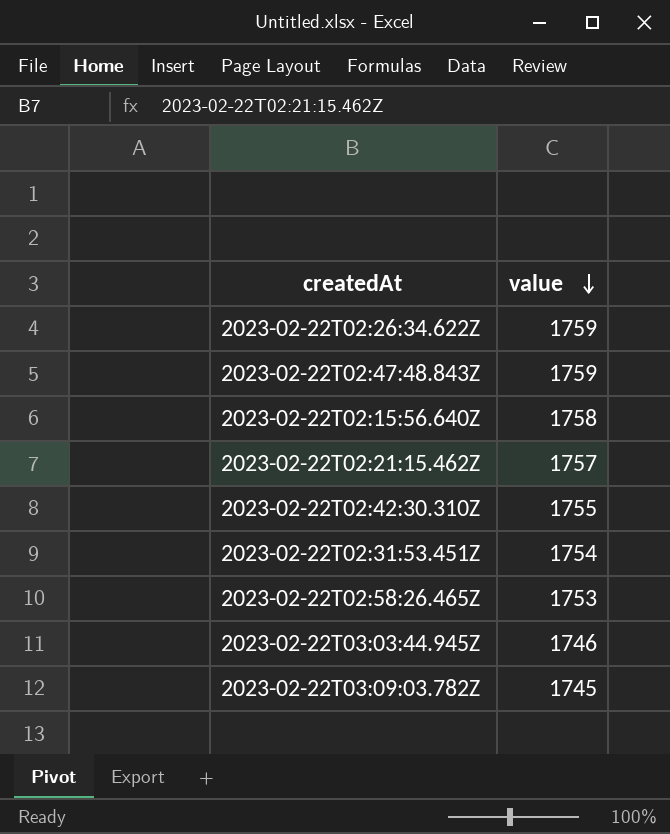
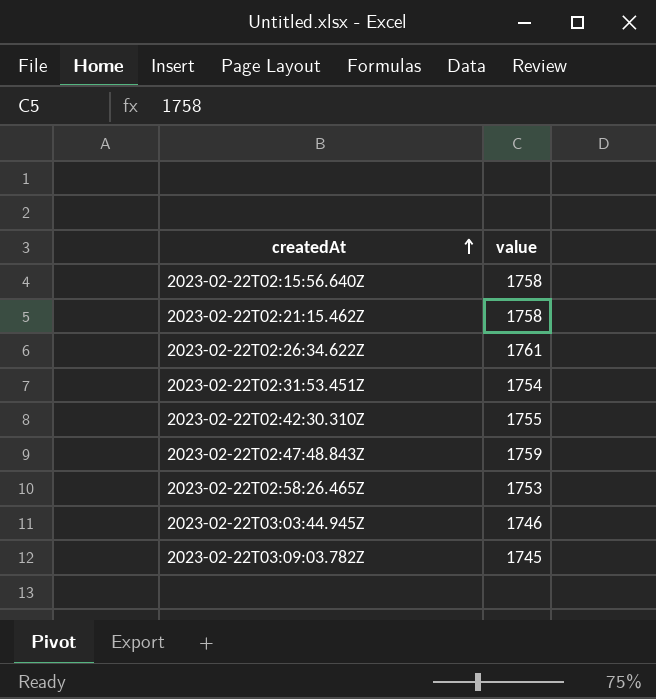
row order: value descending -> createdAt ascending
2023-02-22T02:21:15.462Z | value: 1757 -> 1758
2023-02-22T02:26:34.622Z | value: 1759 -> 1761

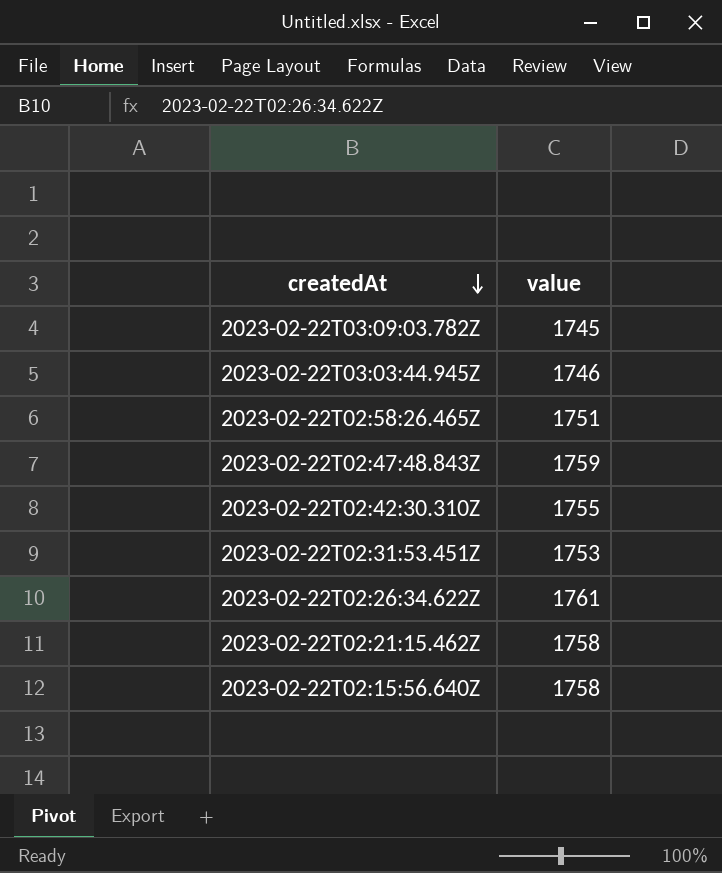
row order: createdAt ascending -> createdAt descending
2023-02-22T02:58:26.465Z | value: 1753 -> 1751
2023-02-22T02:31:53.451Z | value: 1754 -> 1753

